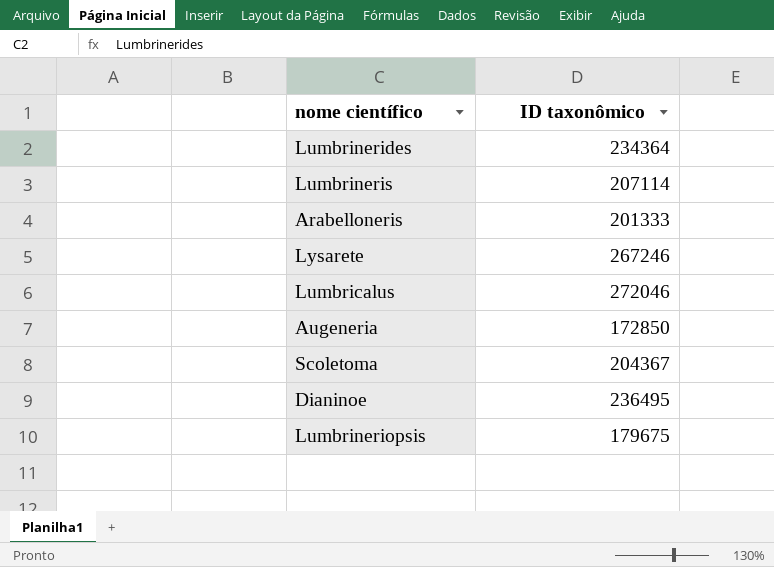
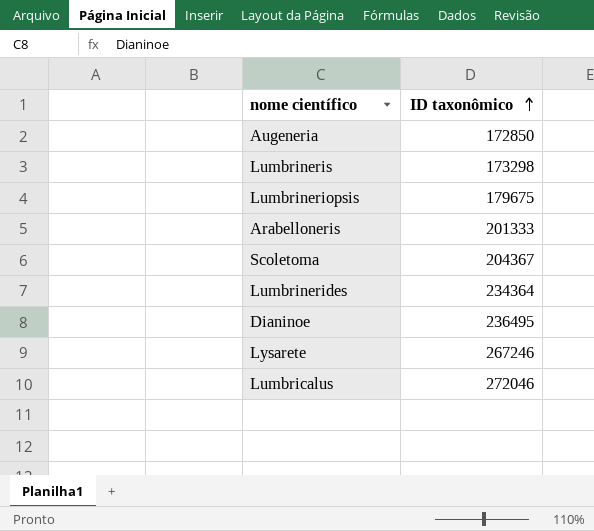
row order: none -> ID taxonômico ascending
Lumbrineris | ID taxonômico: 207114 -> 173298

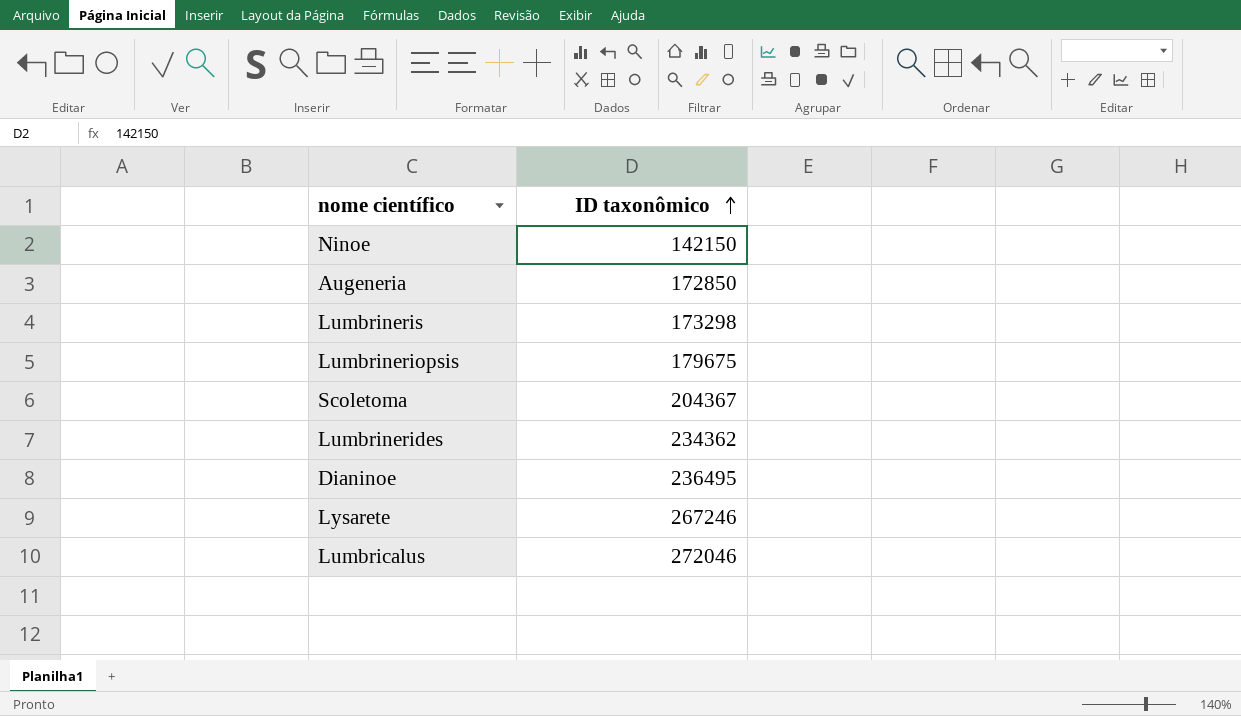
row Arabelloneris: 201333 -> none
row Ninoe: none -> 142150
Lumbrinerides | ID taxonômico: 234364 -> 234362

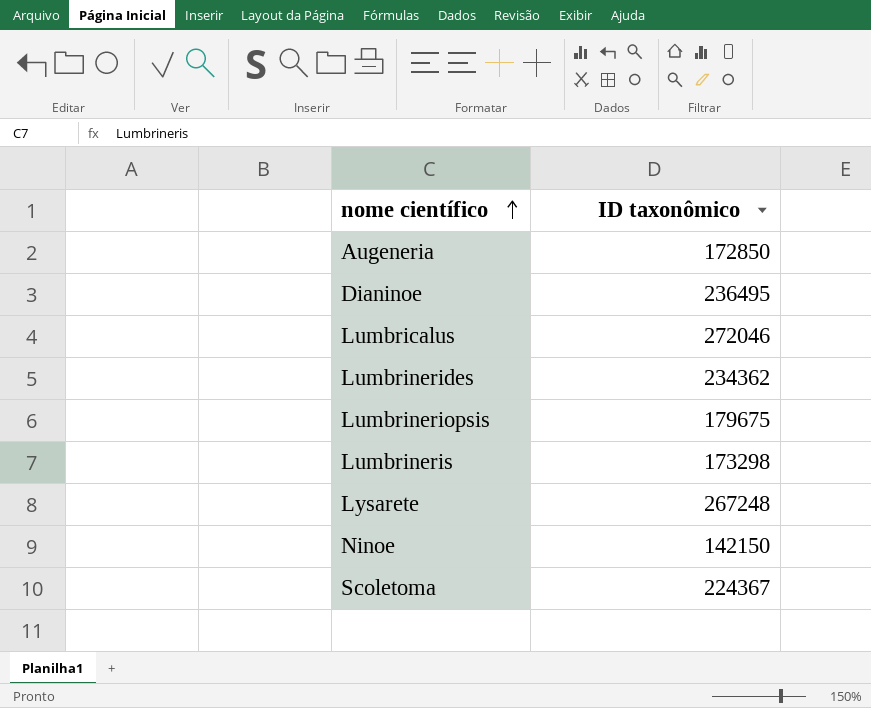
row order: ID taxonômico ascending -> nome científico ascending
Lysarete | ID taxonômico: 267246 -> 267248
Scoletoma | ID taxonômico: 204367 -> 224367

